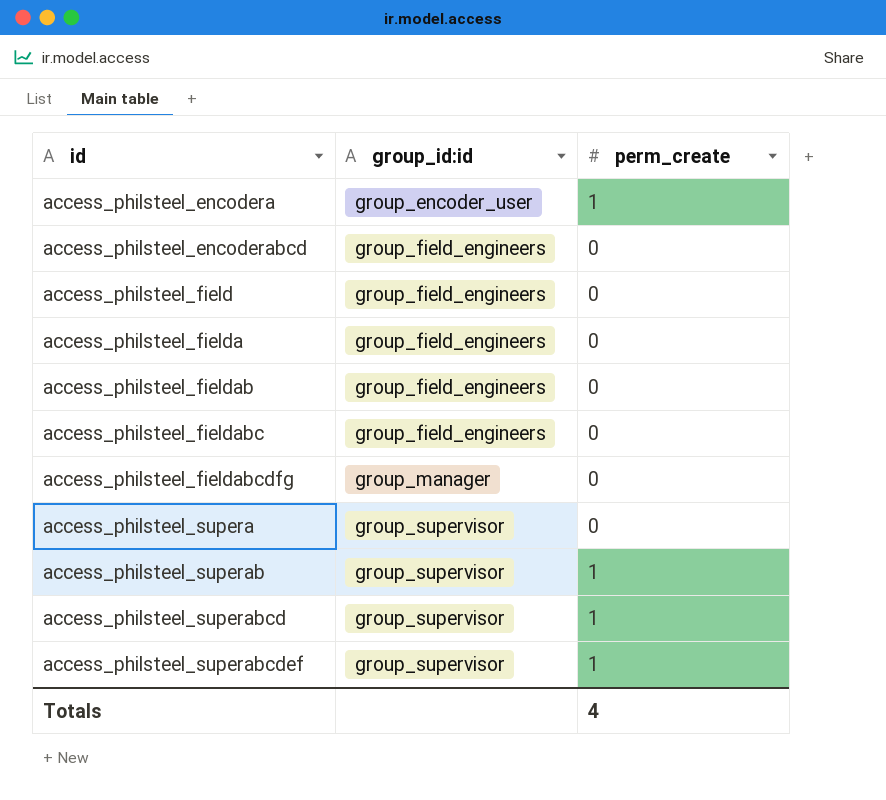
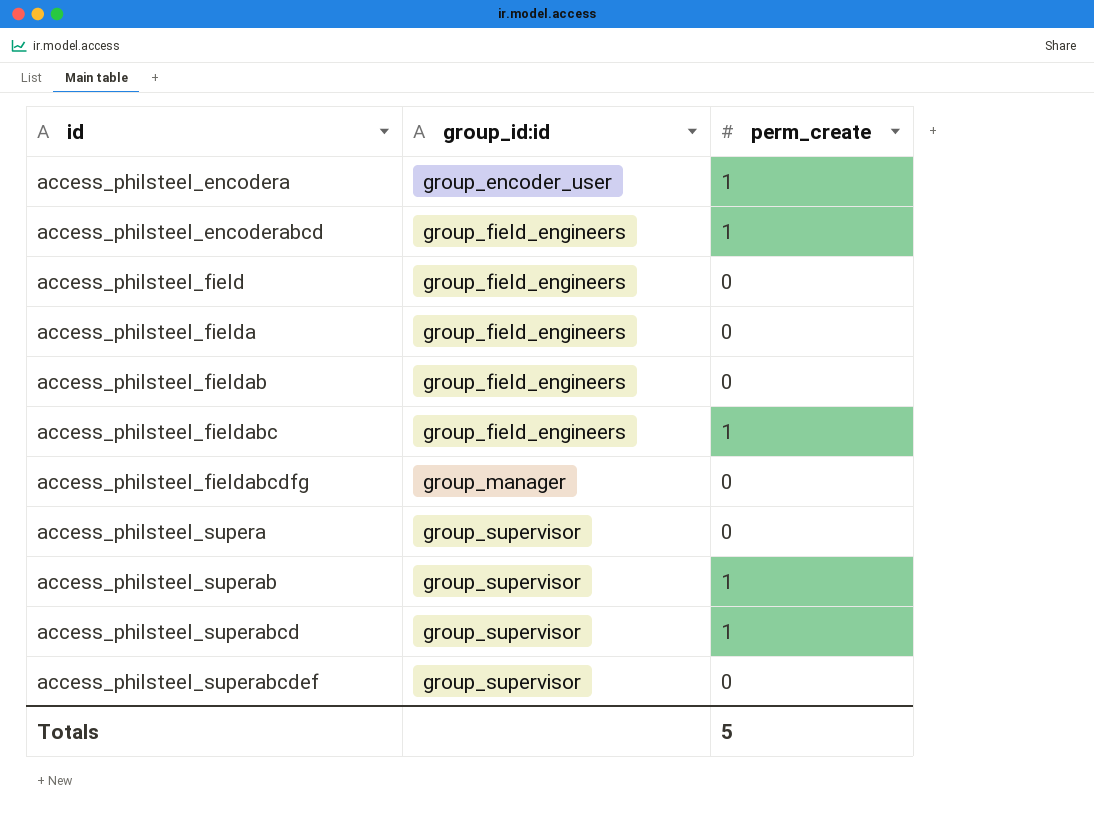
access_philsteel_encoderabcd | perm_create: 0 -> 1
access_philsteel_fieldabc | perm_create: 0 -> 1
access_philsteel_superabcdef | perm_create: 1 -> 0
Totals | perm_create: 4 -> 5

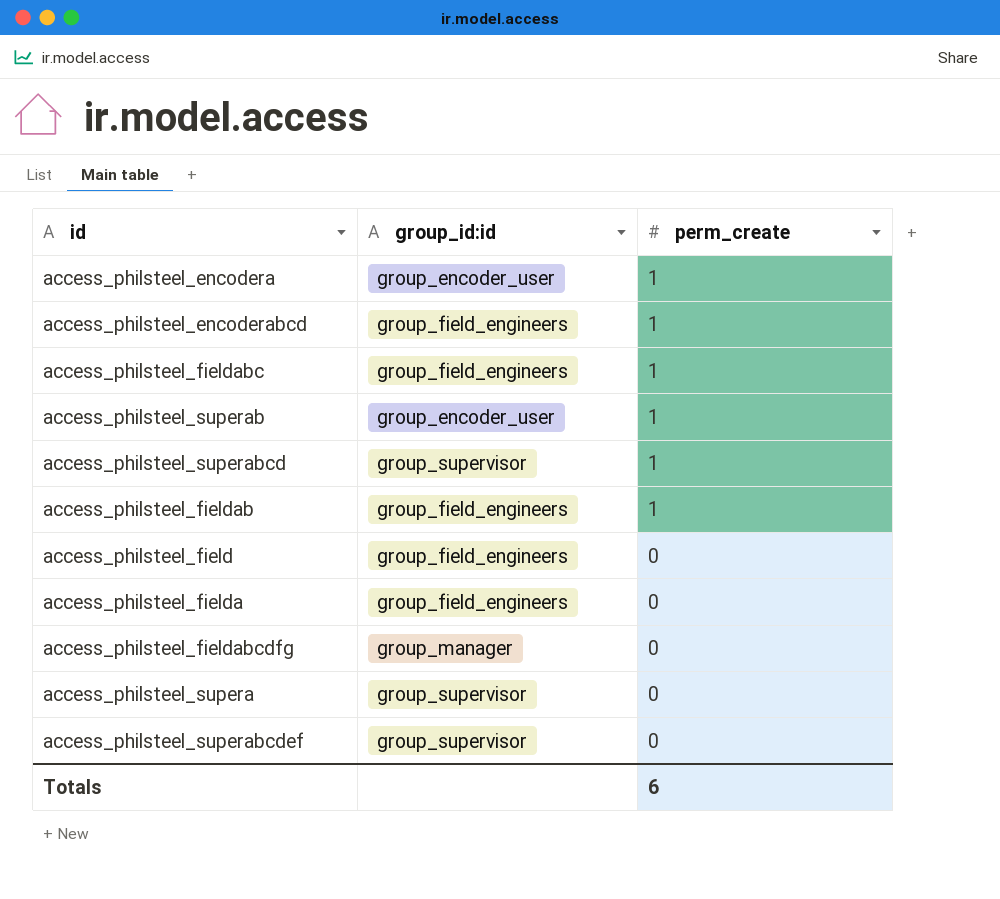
row order: id ascending -> perm_create descending
access_philsteel_superab | group_id:id: group_supervisor -> group_encoder_user
access_philsteel_fieldab | perm_create: 0 -> 1
Totals | perm_create: 5 -> 6

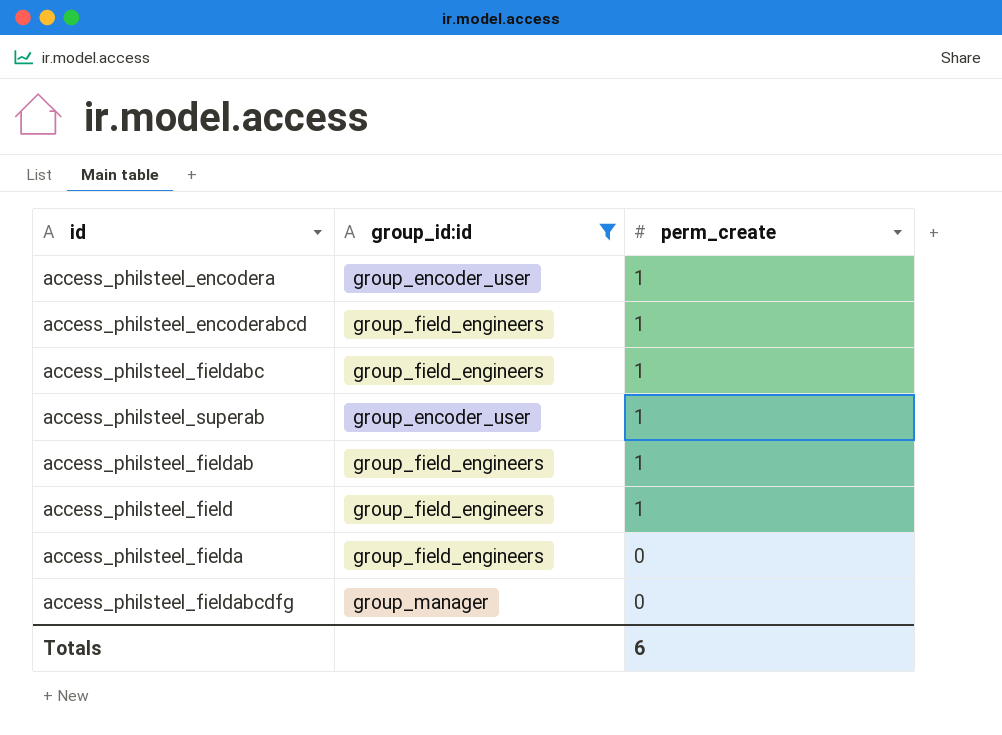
filter: none -> group_id:id != group_supervisor
access_philsteel_field | perm_create: 0 -> 1

